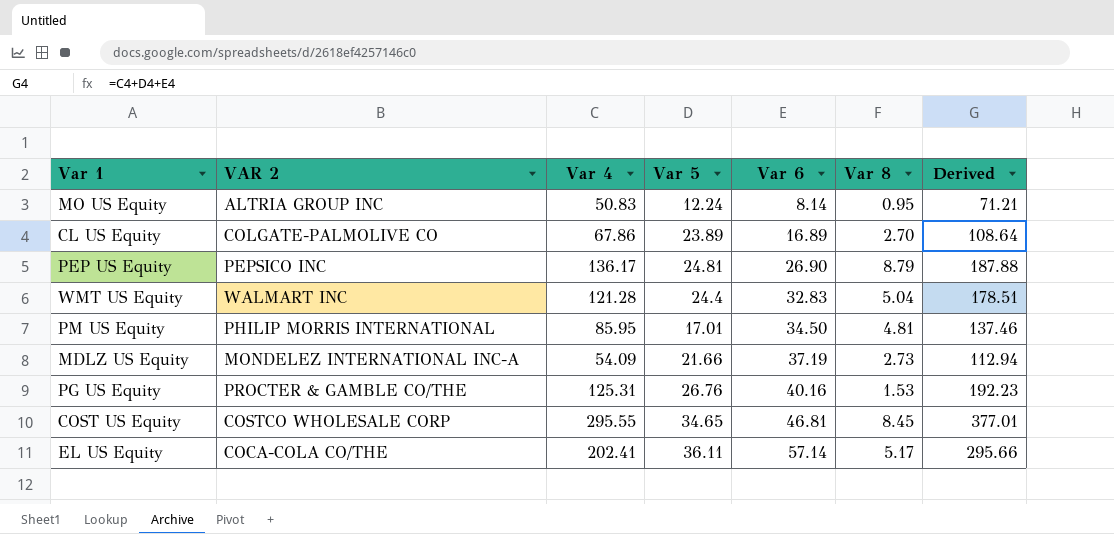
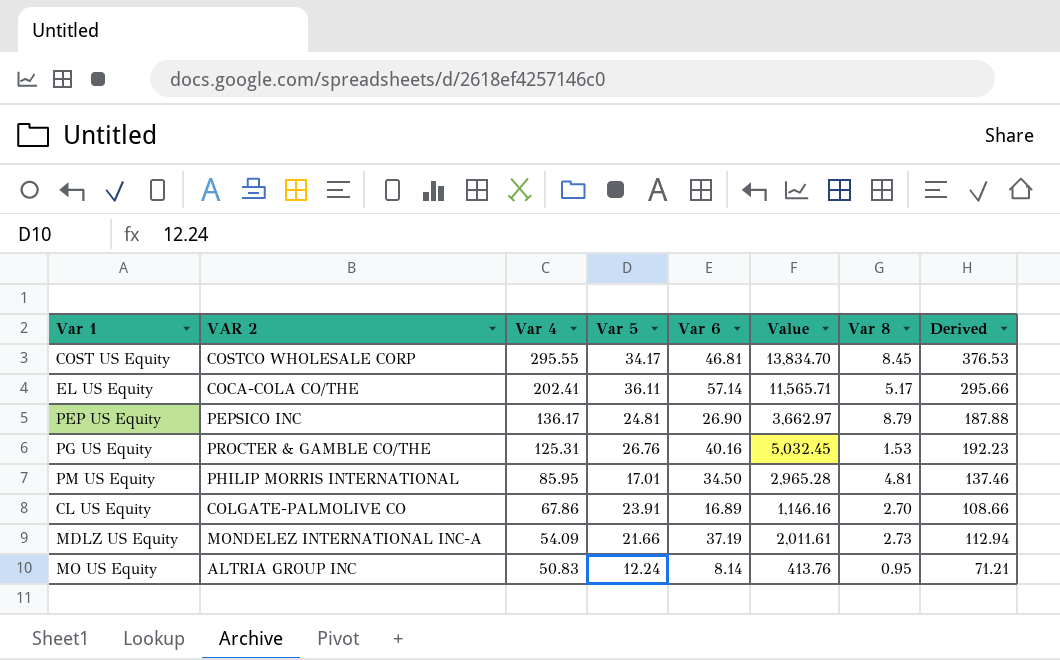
row order: Var 6 ascending -> Var 4 descending
column Value | formula: none -> [Var 4] * [Var 6]
row WMT US Equity: WALMART INC | 121.28 | 24.4 | 32.83 | 5.04 | 178.51 -> none
COST US Equity | Var 5: 34.65 -> 34.17
COST US Equity | Derived: 377.01 -> 376.53
CL US Equity | Var 5: 23.89 -> 23.91
CL US Equity | Derived: 108.64 -> 108.66

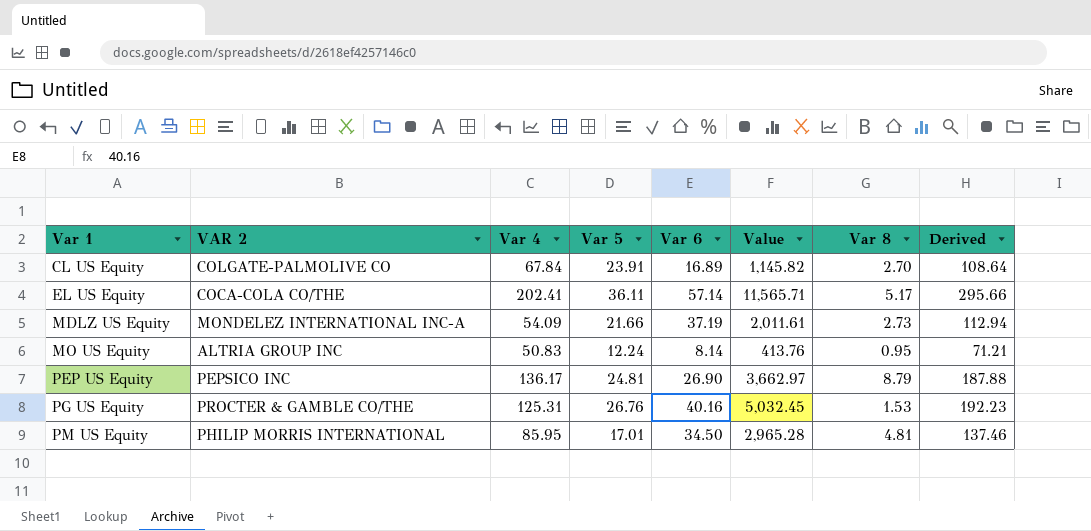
row order: Var 4 descending -> Var 1 ascending
row COST US Equity: COSTCO WHOLESALE CORP | 295.55 | 34.17 | 46.81 | 13,834.70 | 8.45 | 376.53 -> none
CL US Equity | Var 4: 67.86 -> 67.84
CL US Equity | Value: 1,146.16 -> 1,145.82
CL US Equity | Derived: 108.66 -> 108.64

